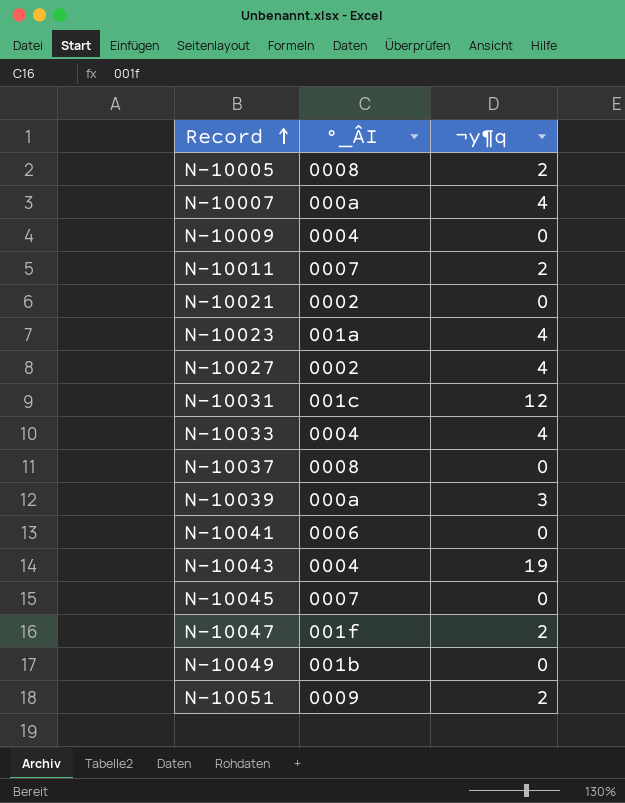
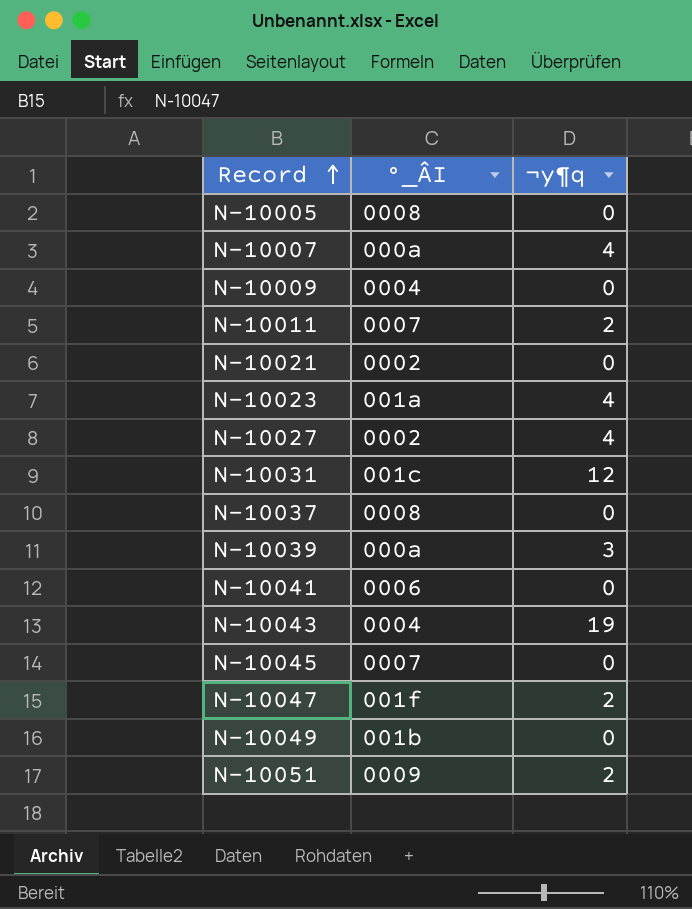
row N-10033: 0004 | 4 -> none
N-10005 | ¬y¶q: 2 -> 0

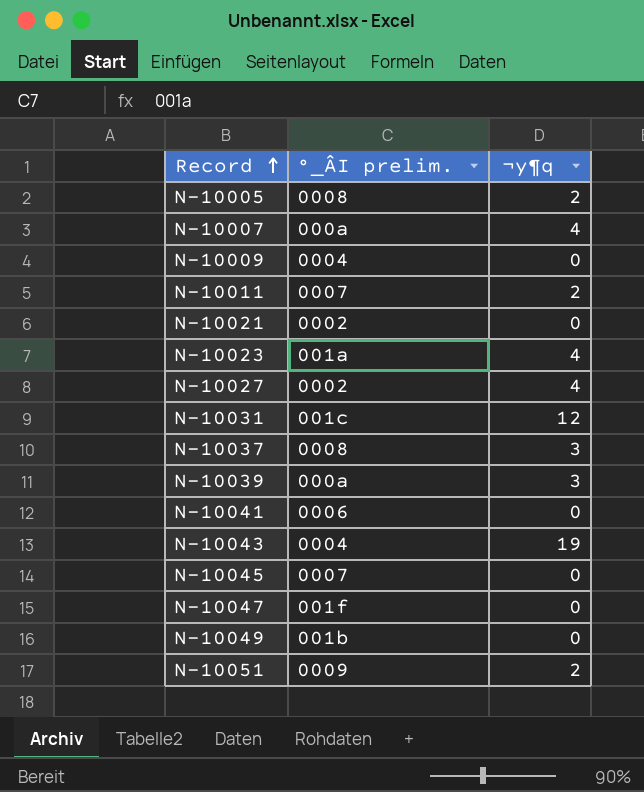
column name: °_ÂI -> °_ÂI prelim.
N-10005 | ¬y¶q: 0 -> 2
N-10037 | ¬y¶q: 0 -> 3
N-10047 | ¬y¶q: 2 -> 0

